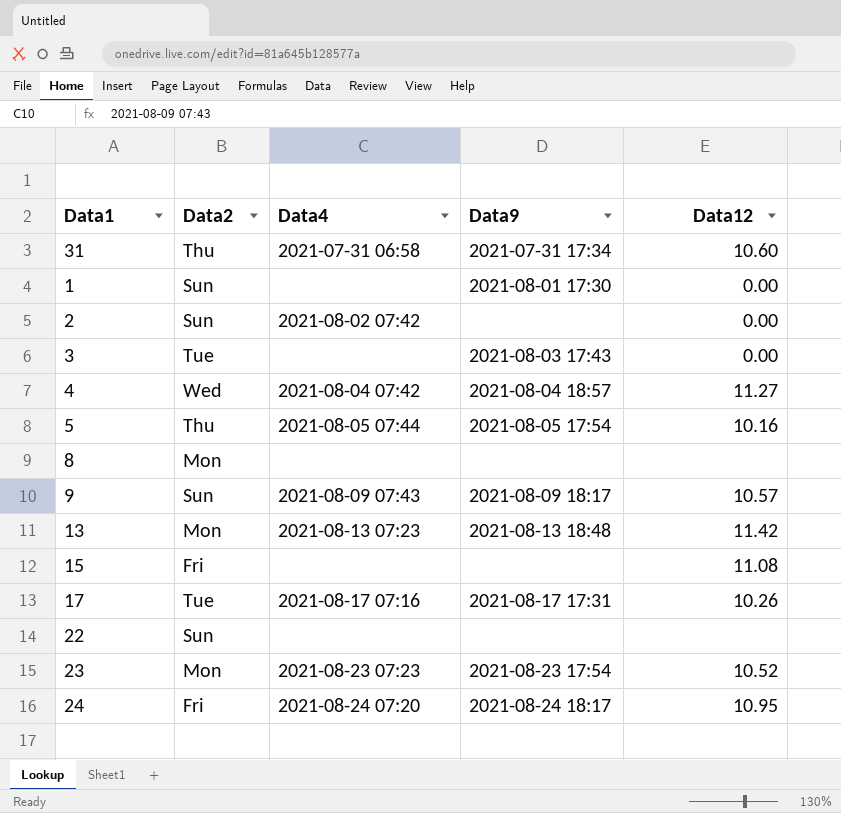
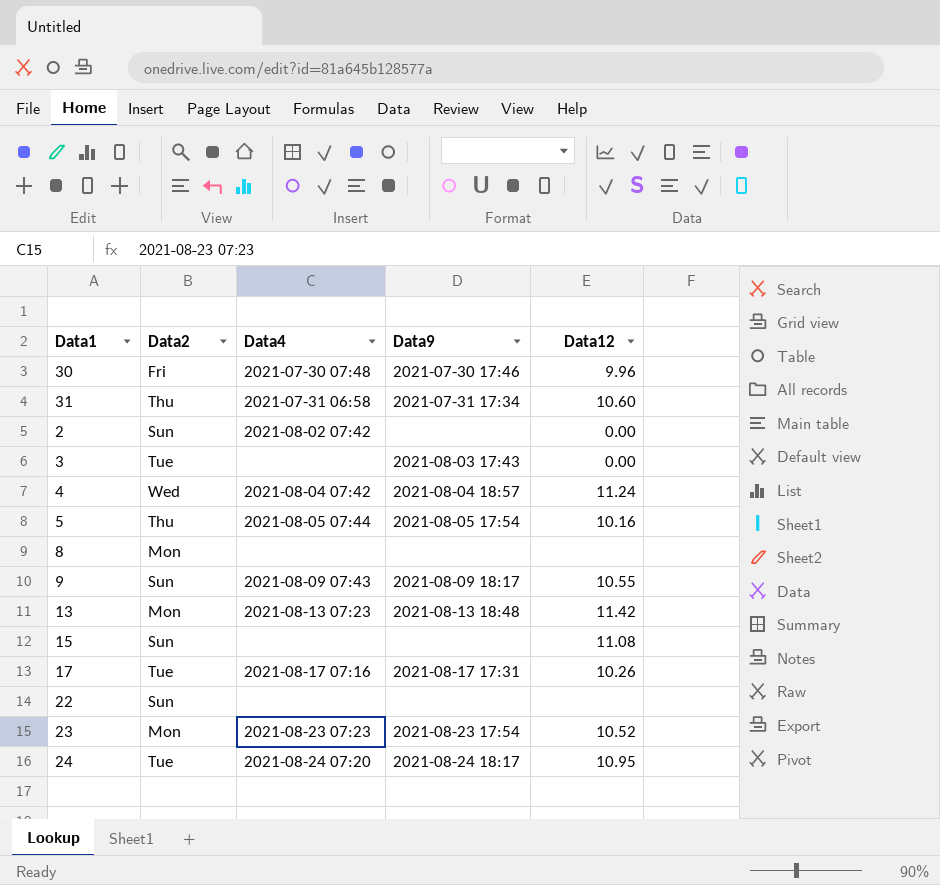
row 1: Sun | none | 2021-08-01 17:30 | 0.00 -> none
row 30: none -> Fri | 2021-07-30 07:48 | 2021-07-30 17:46 | 9.96
4 | Data12: 11.27 -> 11.24
9 | Data12: 10.57 -> 10.55
15 | Data2: Fri -> Sun
24 | Data2: Fri -> Tue

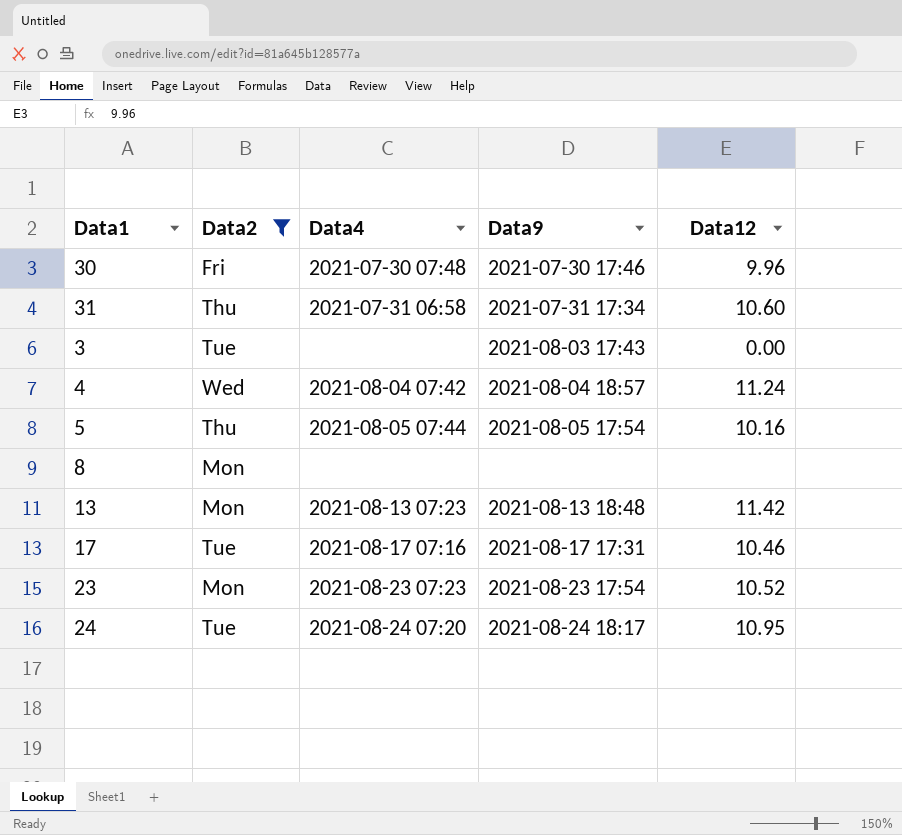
filter: none -> Data2 != Sun
17 | Data12: 10.26 -> 10.46

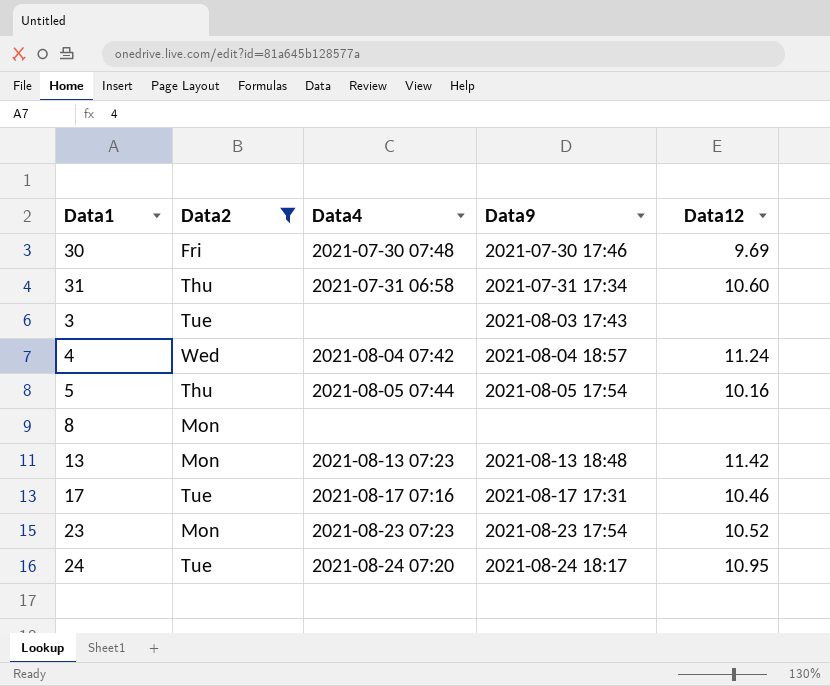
30 | Data12: 9.96 -> 9.69
3 | Data12: 0.00 -> none

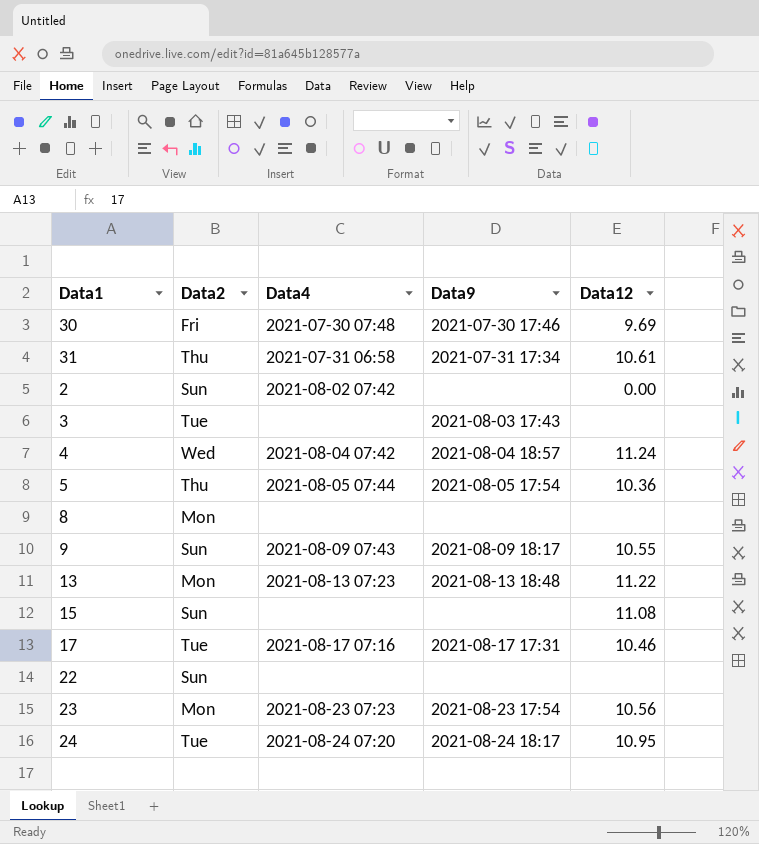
filter: Data2 != Sun -> none
31 | Data12: 10.60 -> 10.61
5 | Data12: 10.16 -> 10.36
13 | Data12: 11.42 -> 11.22
23 | Data12: 10.52 -> 10.56

